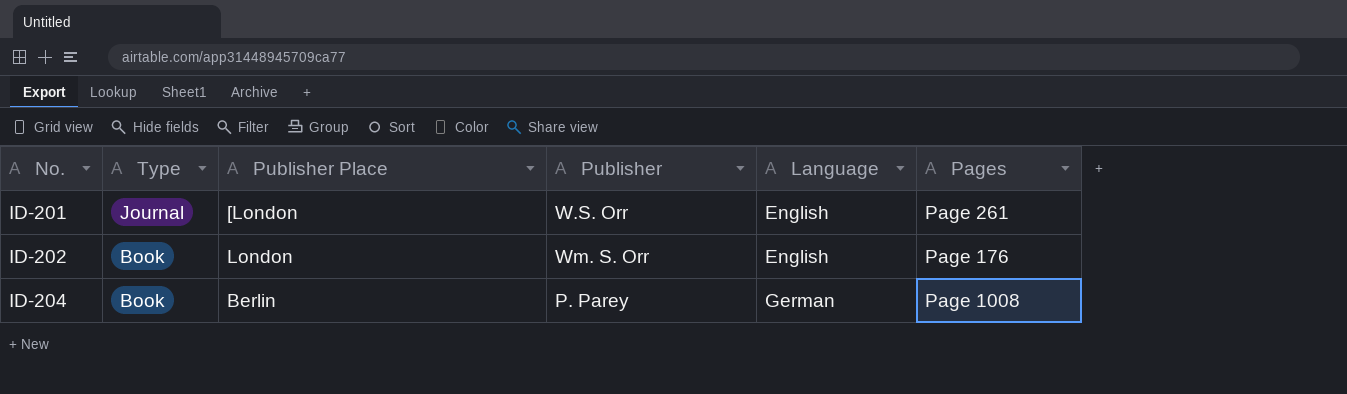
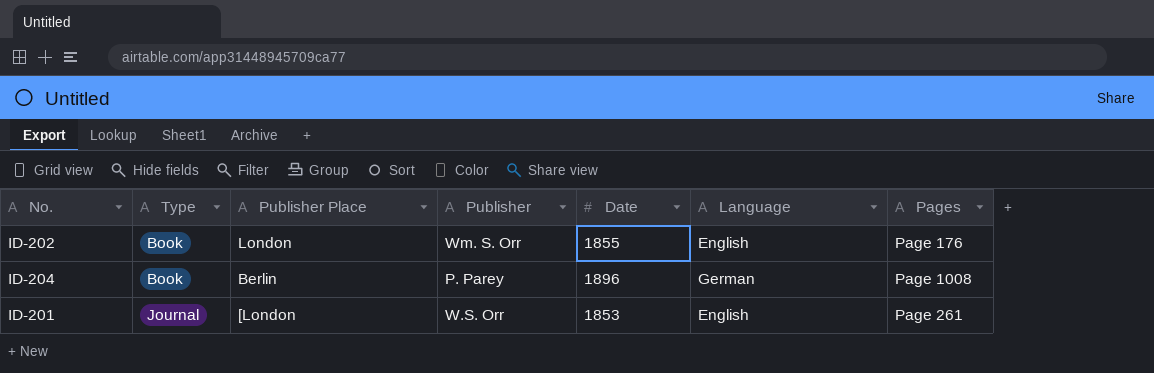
row order: No. ascending -> Type ascending
column Date | position: none -> 5

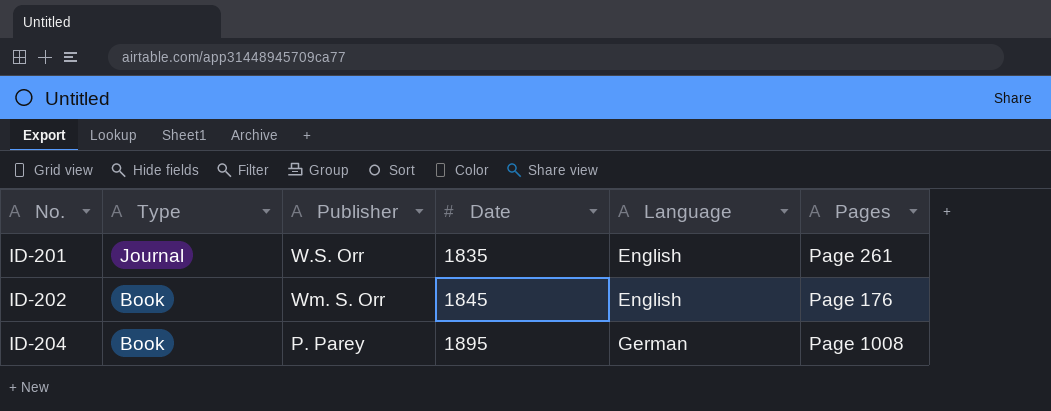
row order: Type ascending -> No. ascending
column Publisher Place | position: 3 -> none
ID-201 | Date: 1853 -> 1835
ID-202 | Date: 1855 -> 1845
ID-204 | Date: 1896 -> 1895

